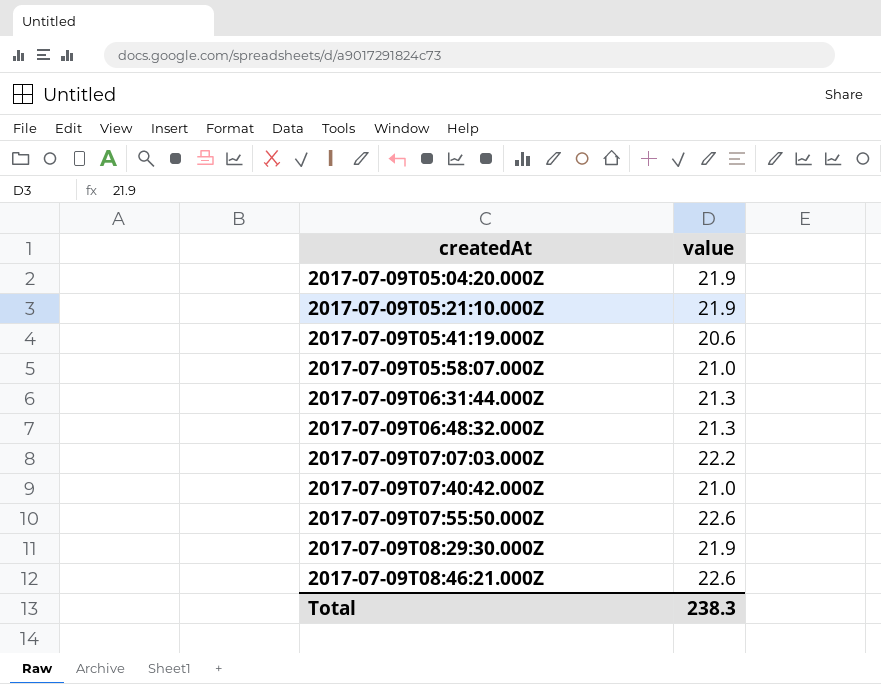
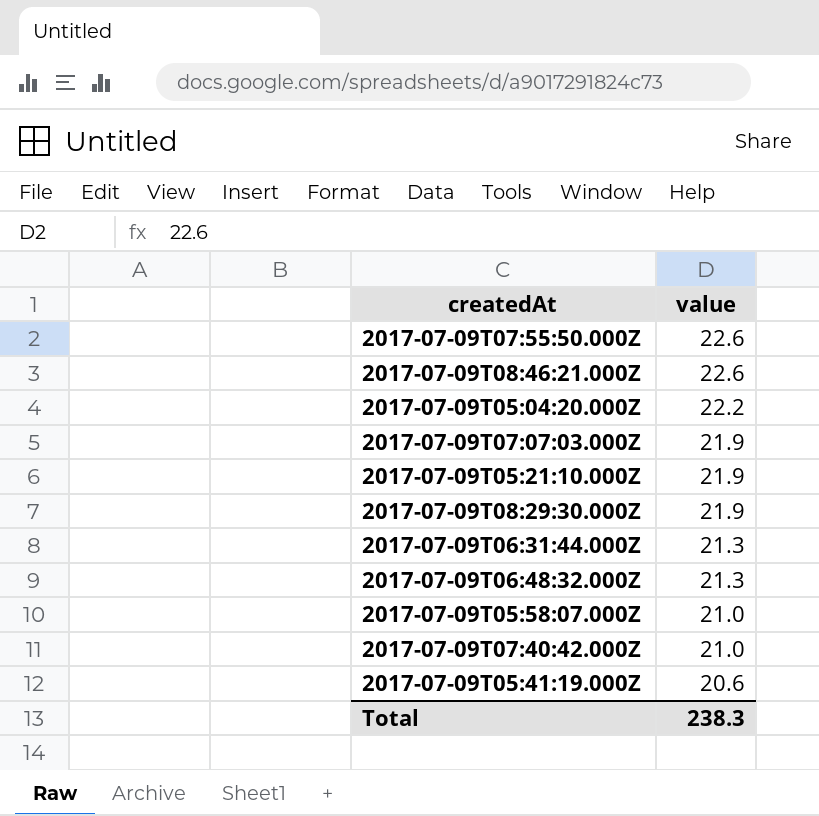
row order: createdAt ascending -> value descending
2017-07-09T05:04:20.000Z | value: 21.9 -> 22.2
2017-07-09T07:07:03.000Z | value: 22.2 -> 21.9

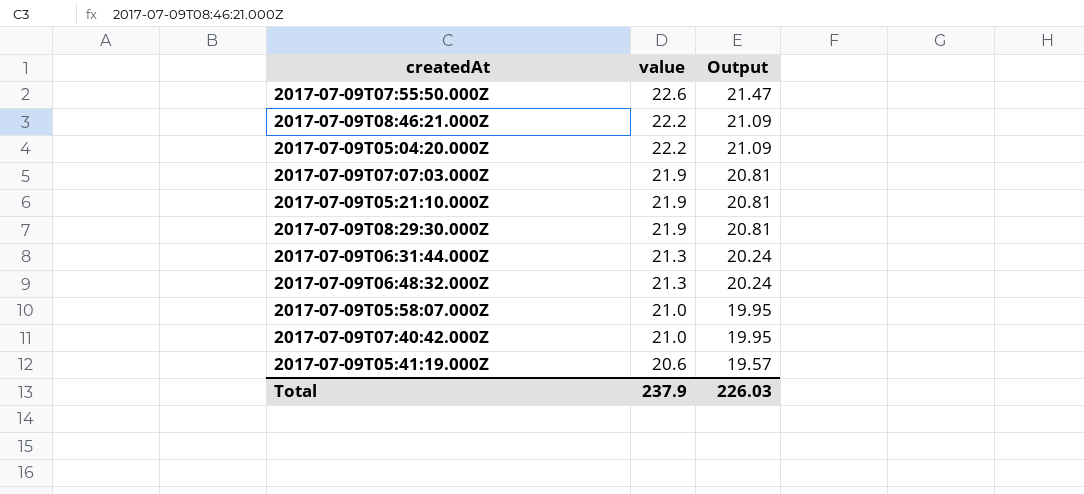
column Output | formula: none -> [value] * 0.95
2017-07-09T08:46:21.000Z | value: 22.6 -> 22.2
Total | value: 238.3 -> 237.9

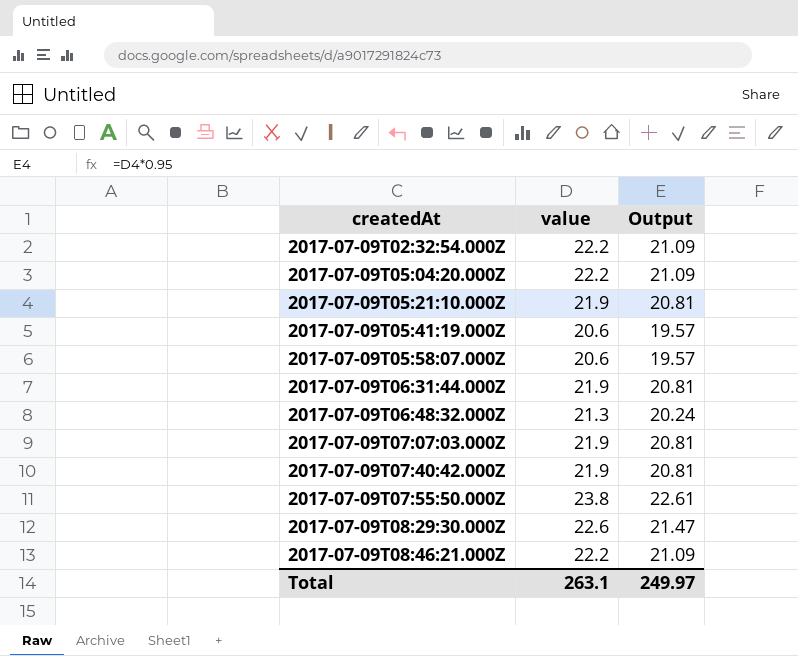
row order: value descending -> createdAt ascending
row 2017-07-09T02:32:54.000Z: none -> 22.2 | 21.09
2017-07-09T05:58:07.000Z | value: 21.0 -> 20.6
2017-07-09T05:58:07.000Z | Output: 19.95 -> 19.57
2017-07-09T06:31:44.000Z | value: 21.3 -> 21.9
2017-07-09T06:31:44.000Z | Output: 20.24 -> 20.81
2017-07-09T07:40:42.000Z | value: 21.0 -> 21.9
2017-07-09T07:40:42.000Z | Output: 19.95 -> 20.81
2017-07-09T07:55:50.000Z | value: 22.6 -> 23.8
2017-07-09T07:55:50.000Z | Output: 21.47 -> 22.61
2017-07-09T08:29:30.000Z | value: 21.9 -> 22.6
2017-07-09T08:29:30.000Z | Output: 20.81 -> 21.47
Total | value: 237.9 -> 263.1
Total | Output: 226.03 -> 249.97

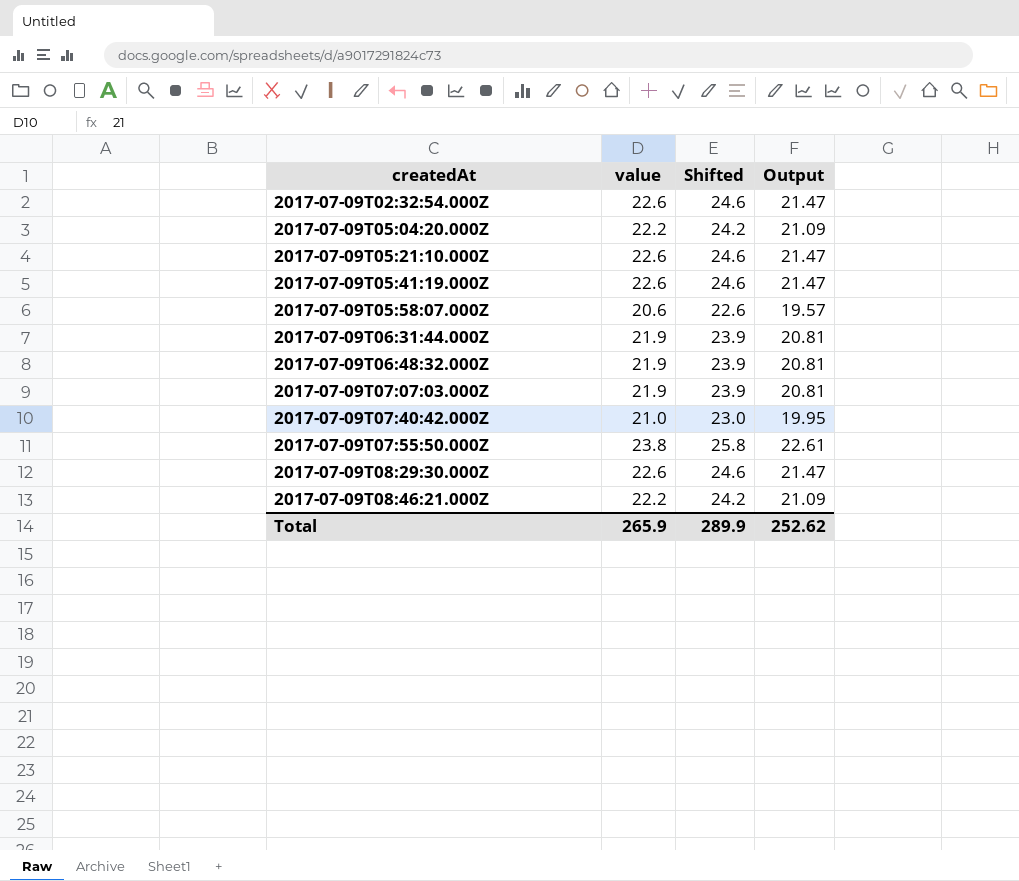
column Shifted | formula: none -> [value] + 2
2017-07-09T02:32:54.000Z | value: 22.2 -> 22.6
2017-07-09T02:32:54.000Z | Output: 21.09 -> 21.47
2017-07-09T05:21:10.000Z | value: 21.9 -> 22.6
2017-07-09T05:21:10.000Z | Output: 20.81 -> 21.47
2017-07-09T05:41:19.000Z | value: 20.6 -> 22.6
2017-07-09T05:41:19.000Z | Output: 19.57 -> 21.47
2017-07-09T06:48:32.000Z | value: 21.3 -> 21.9
2017-07-09T06:48:32.000Z | Output: 20.24 -> 20.81
2017-07-09T07:40:42.000Z | value: 21.9 -> 21.0
2017-07-09T07:40:42.000Z | Output: 20.81 -> 19.95
Total | value: 263.1 -> 265.9
Total | Output: 249.97 -> 252.62

